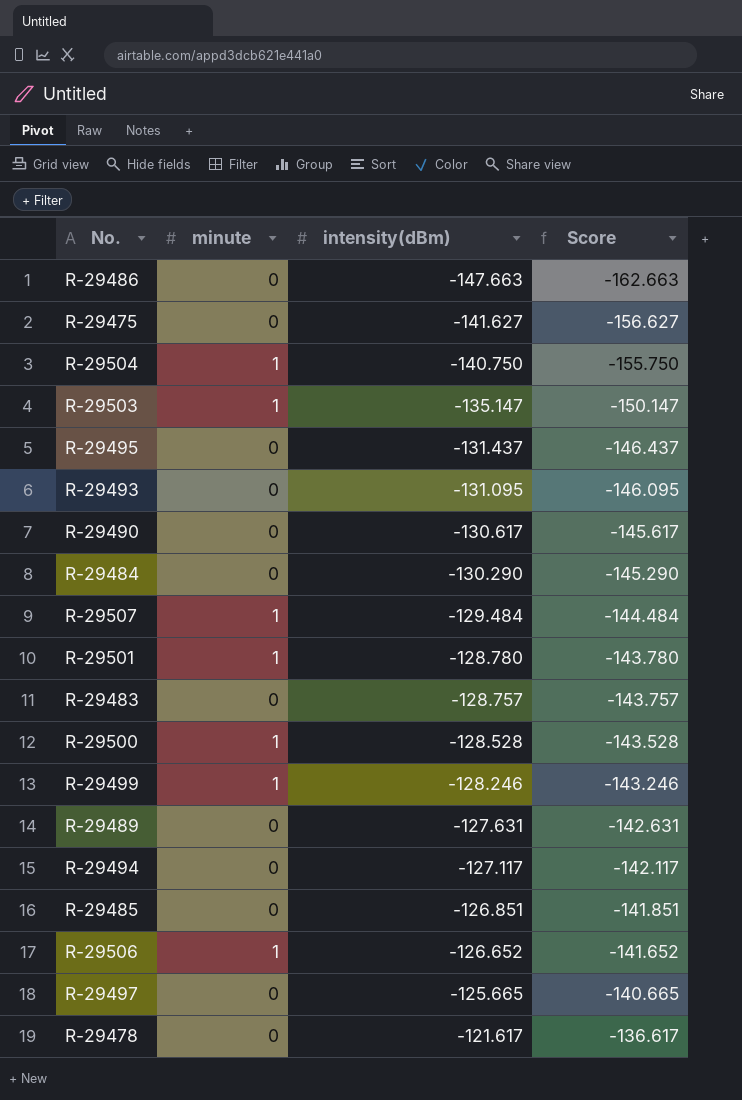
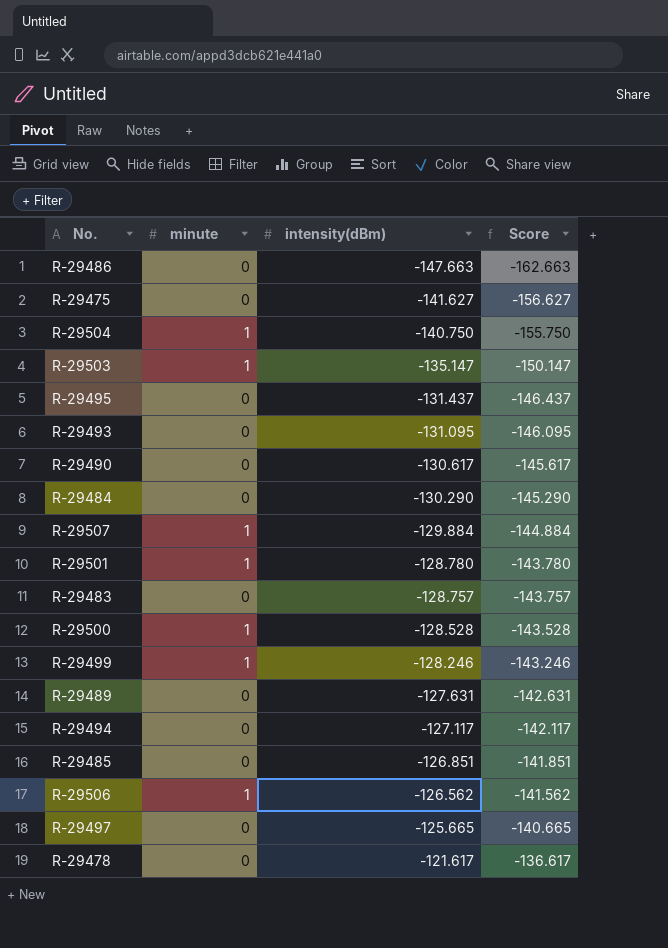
R-29507 | intensity(dBm): -129.484 -> -129.884
R-29507 | Score: -144.484 -> -144.884
R-29506 | intensity(dBm): -126.652 -> -126.562
R-29506 | Score: -141.652 -> -141.562

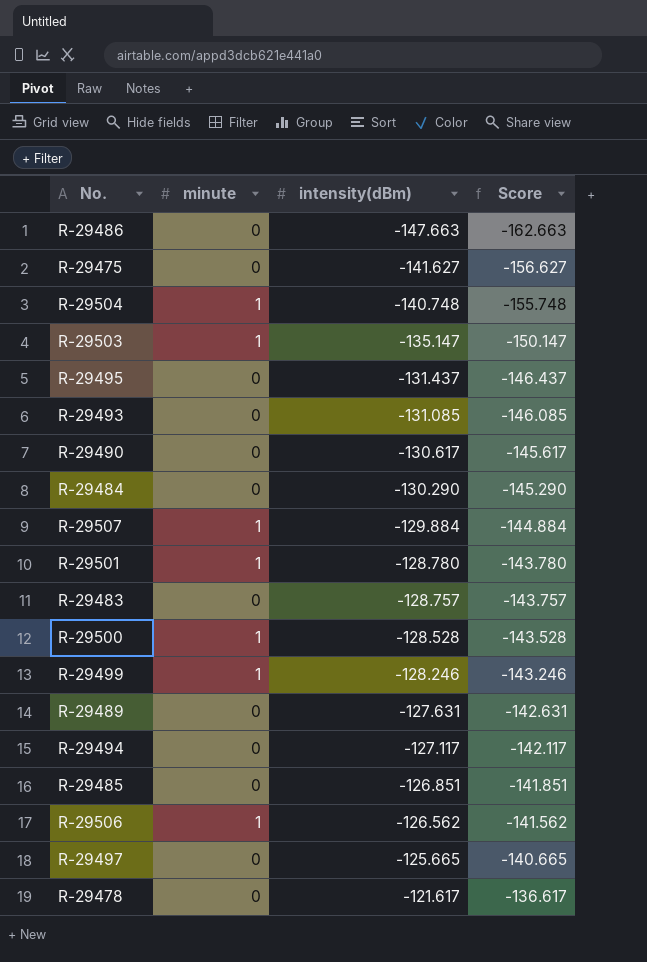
R-29504 | intensity(dBm): -140.750 -> -140.748
R-29504 | Score: -155.750 -> -155.748
R-29493 | intensity(dBm): -131.095 -> -131.085
R-29493 | Score: -146.095 -> -146.085

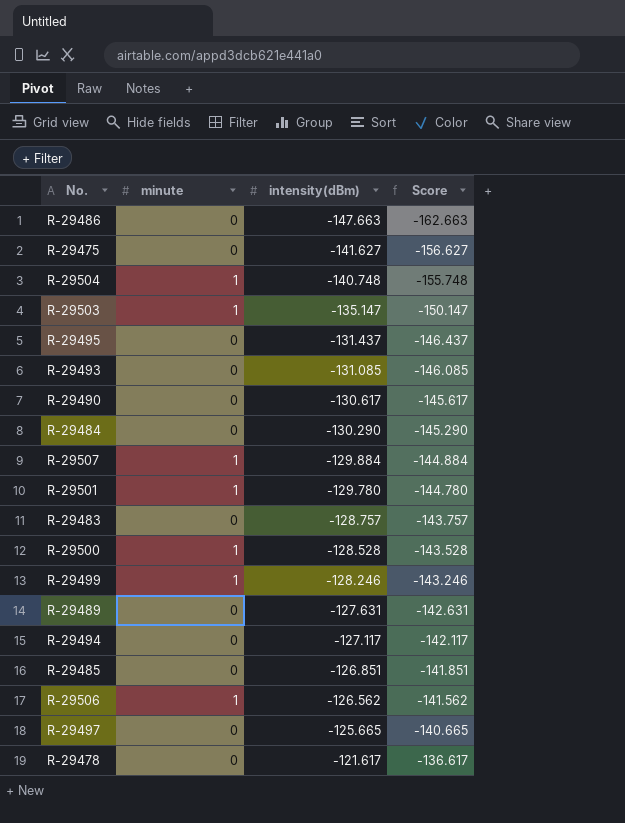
R-29501 | intensity(dBm): -128.780 -> -129.780
R-29501 | Score: -143.780 -> -144.780

